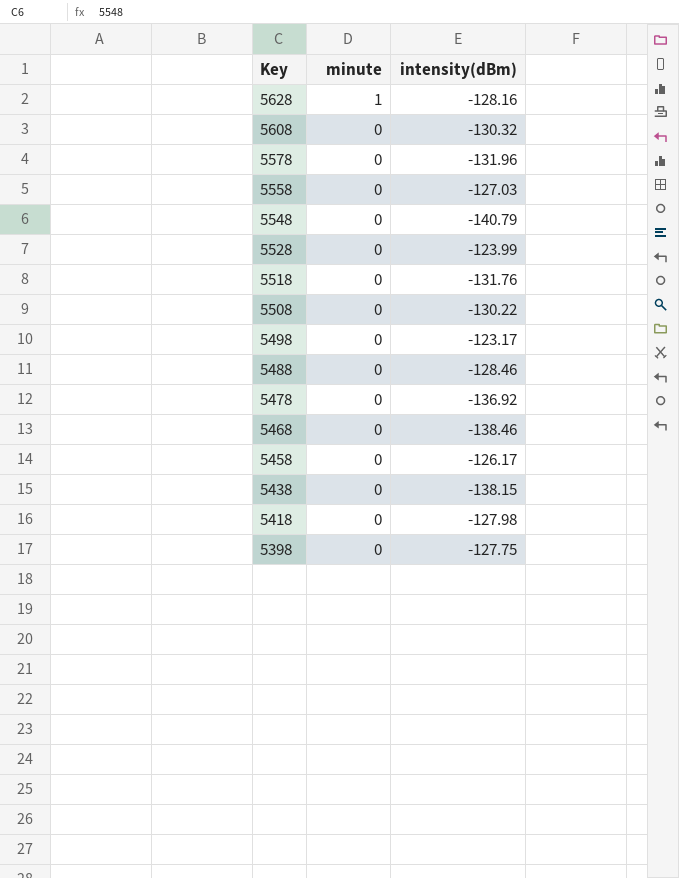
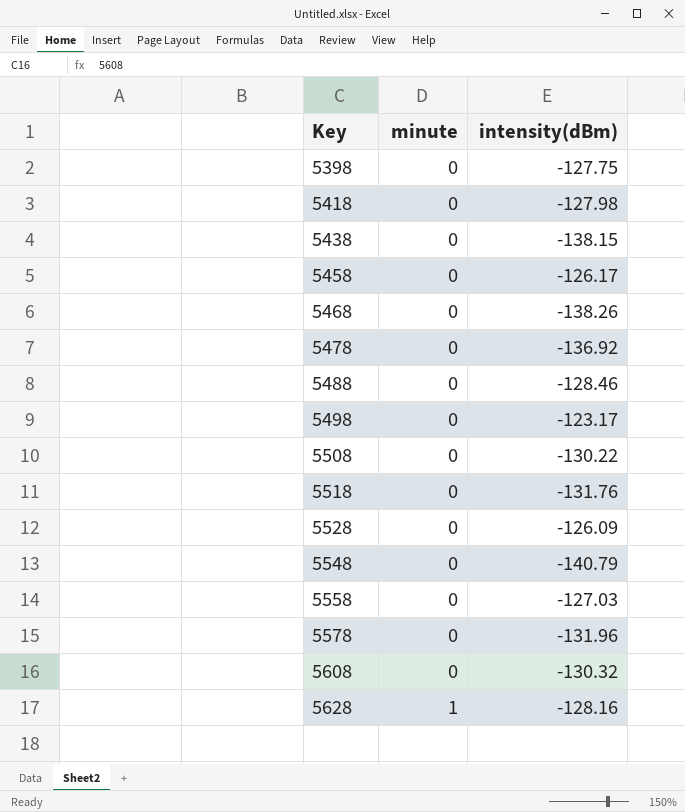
row order: Key descending -> Key ascending
5468 | intensity(dBm): -138.46 -> -138.26
5528 | intensity(dBm): -123.99 -> -126.09

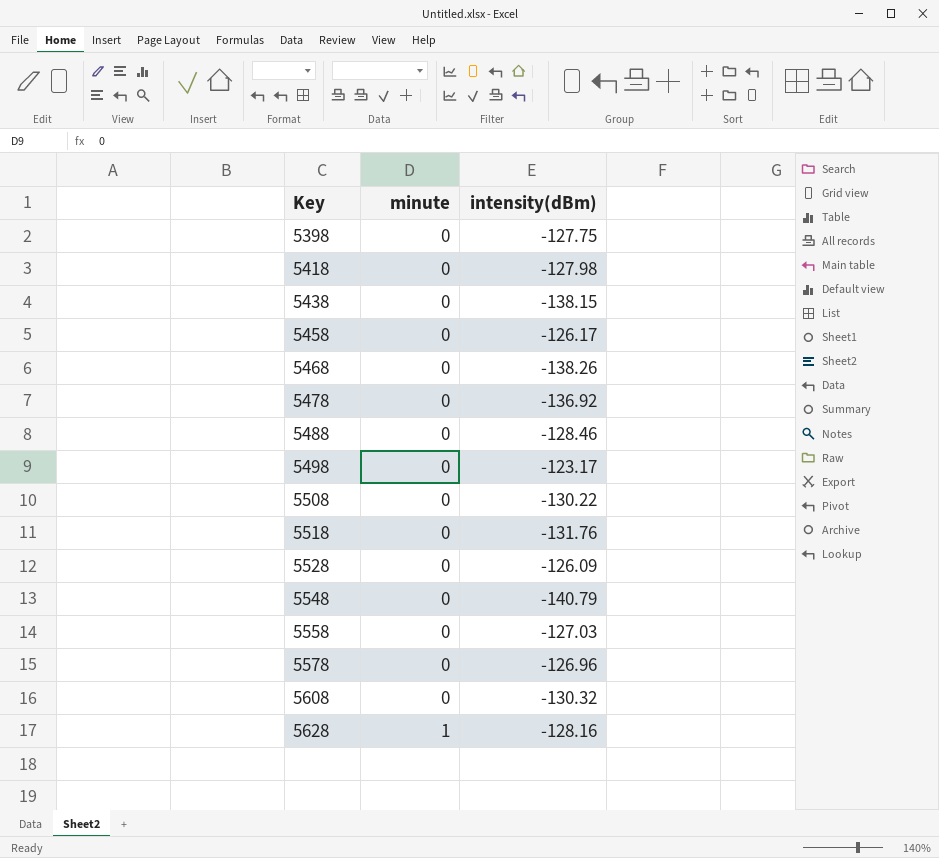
5578 | intensity(dBm): -131.96 -> -126.96

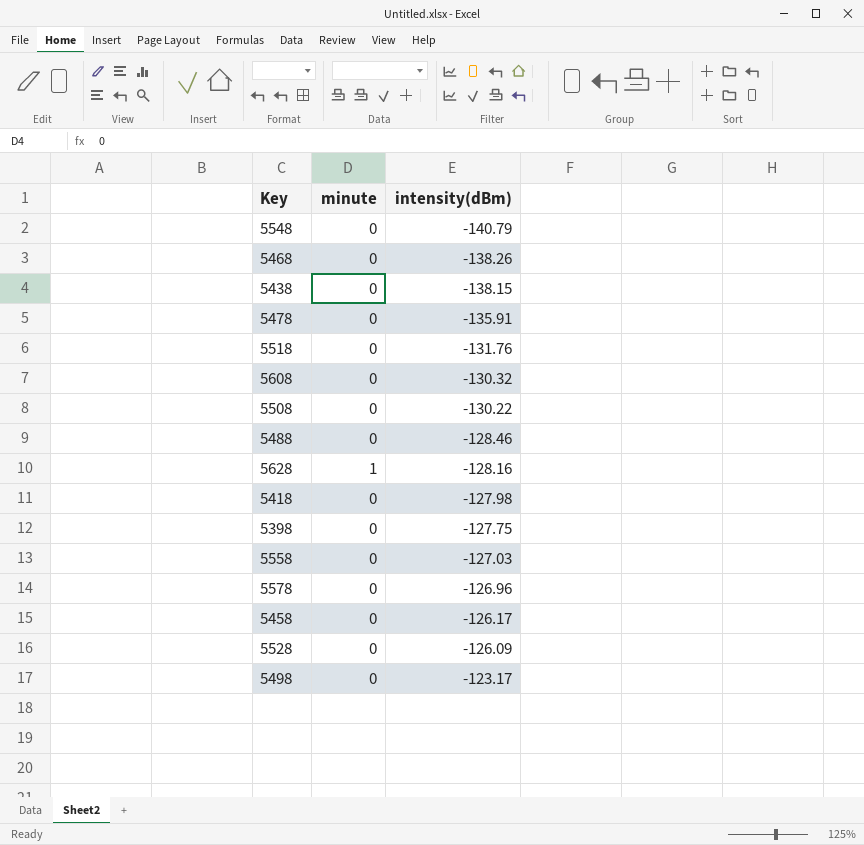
row order: Key ascending -> intensity(dBm) ascending
5478 | intensity(dBm): -136.92 -> -135.91

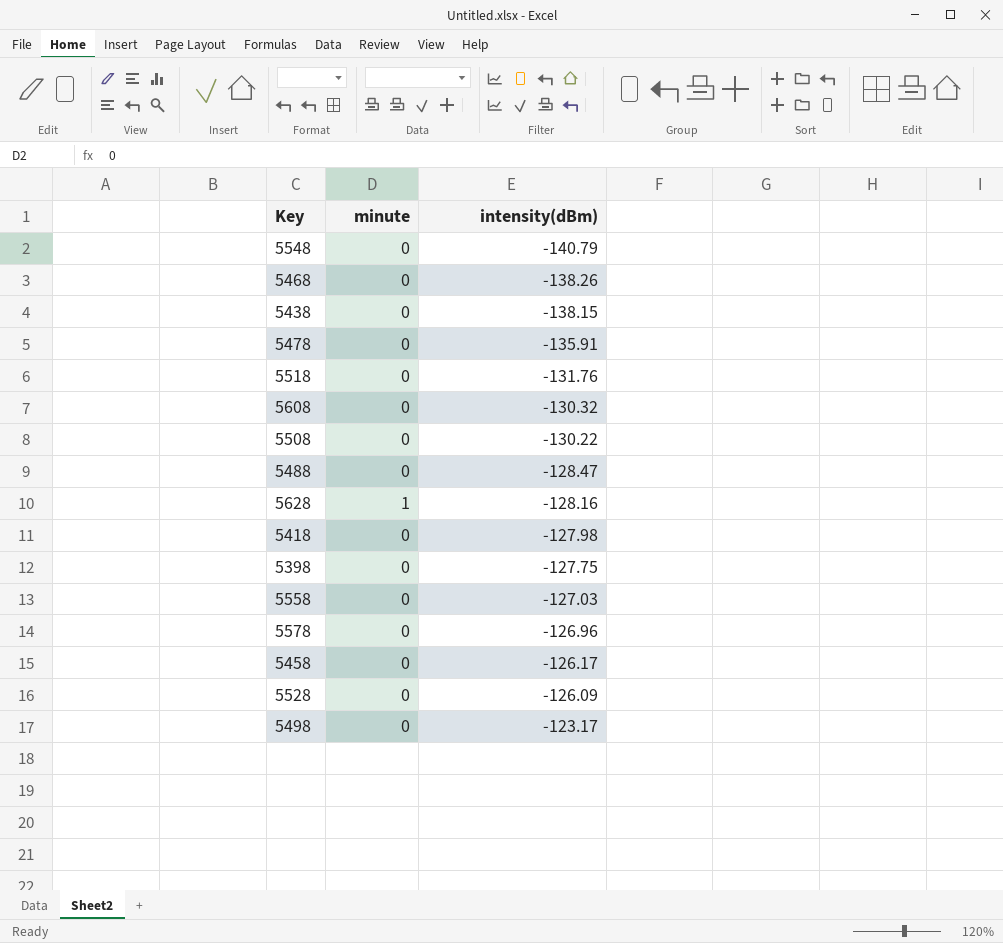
5488 | intensity(dBm): -128.46 -> -128.47

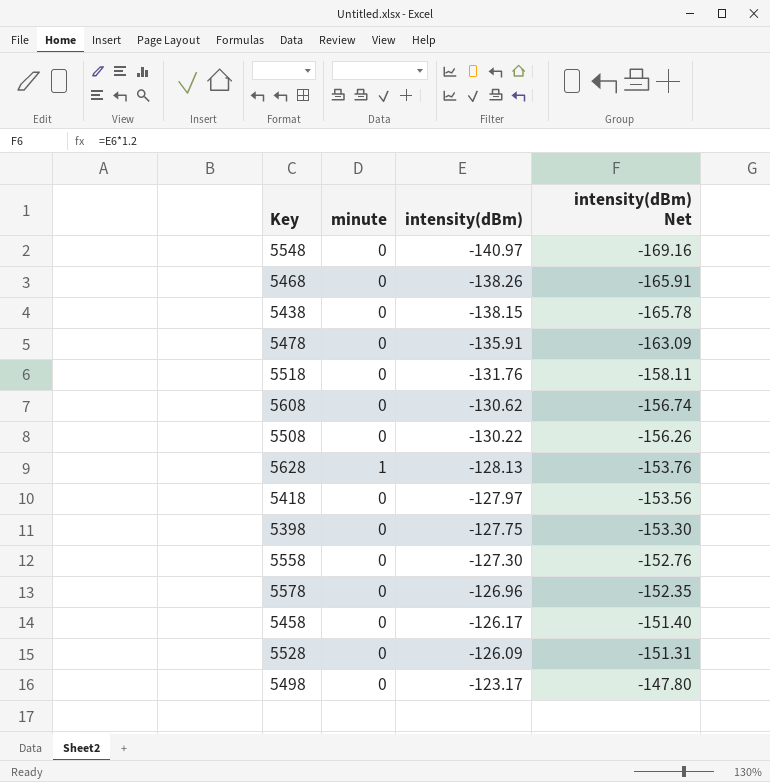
column intensity(dBm) Net | formula: none -> [intensity(dBm)] * 1.2
row 5488: 0 | -128.47 -> none
5548 | intensity(dBm): -140.79 -> -140.97
5608 | intensity(dBm): -130.32 -> -130.62
5628 | intensity(dBm): -128.16 -> -128.13
5418 | intensity(dBm): -127.98 -> -127.97
5558 | intensity(dBm): -127.03 -> -127.30

